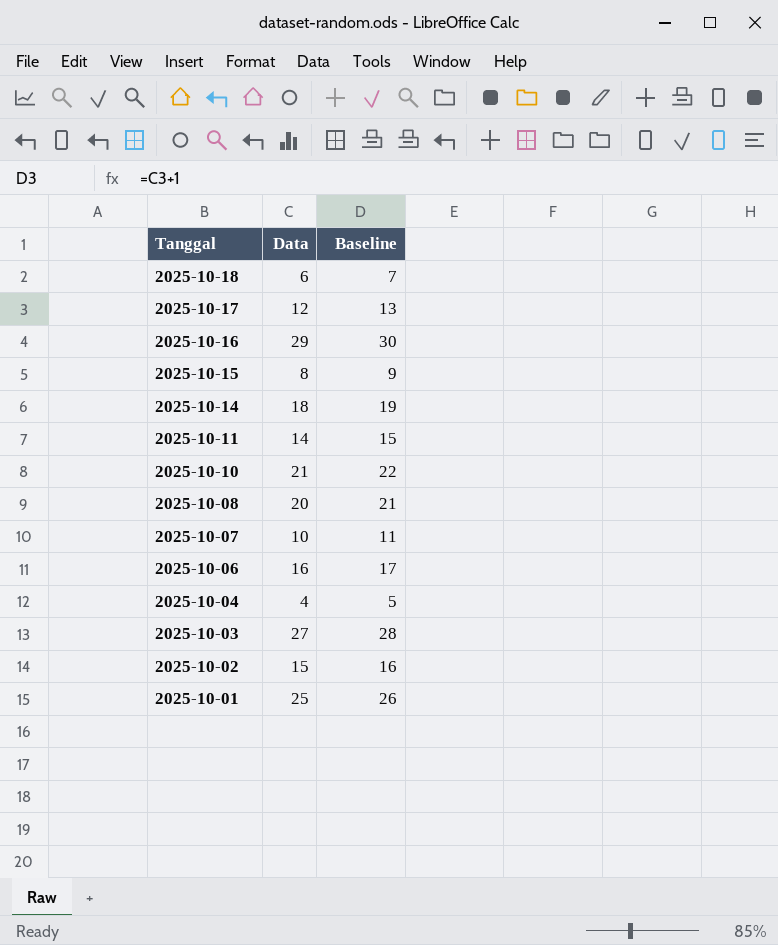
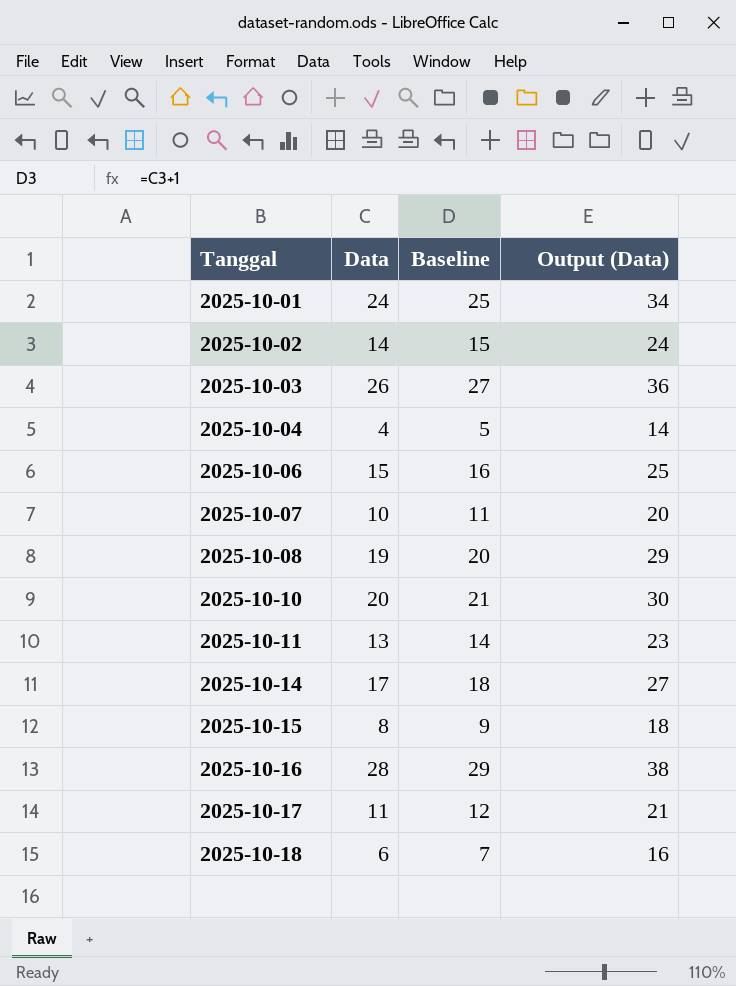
row order: Tanggal descending -> Tanggal ascending
column Output (Data) | formula: none -> [Data] + 10
2025-10-01 | Data: 25 -> 24
2025-10-01 | Baseline: 26 -> 25
2025-10-02 | Data: 15 -> 14
2025-10-02 | Baseline: 16 -> 15
2025-10-03 | Data: 27 -> 26
2025-10-03 | Baseline: 28 -> 27
2025-10-06 | Data: 16 -> 15
2025-10-06 | Baseline: 17 -> 16
2025-10-08 | Data: 20 -> 19
2025-10-08 | Baseline: 21 -> 20
2025-10-10 | Data: 21 -> 20
2025-10-10 | Baseline: 22 -> 21
2025-10-11 | Data: 14 -> 13
2025-10-11 | Baseline: 15 -> 14
2025-10-14 | Data: 18 -> 17
2025-10-14 | Baseline: 19 -> 18
2025-10-16 | Data: 29 -> 28
2025-10-16 | Baseline: 30 -> 29
2025-10-17 | Data: 12 -> 11
2025-10-17 | Baseline: 13 -> 12

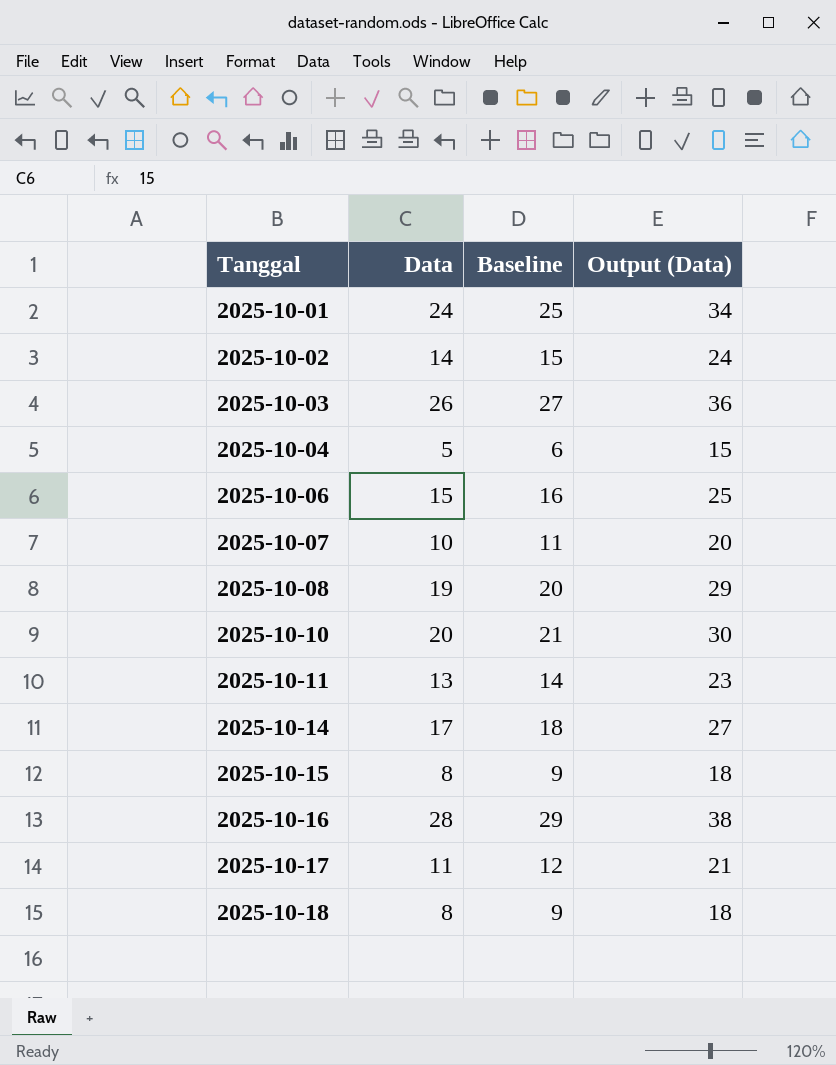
2025-10-04 | Data: 4 -> 5
2025-10-04 | Baseline: 5 -> 6
2025-10-04 | Output (Data): 14 -> 15
2025-10-18 | Data: 6 -> 8
2025-10-18 | Baseline: 7 -> 9
2025-10-18 | Output (Data): 16 -> 18

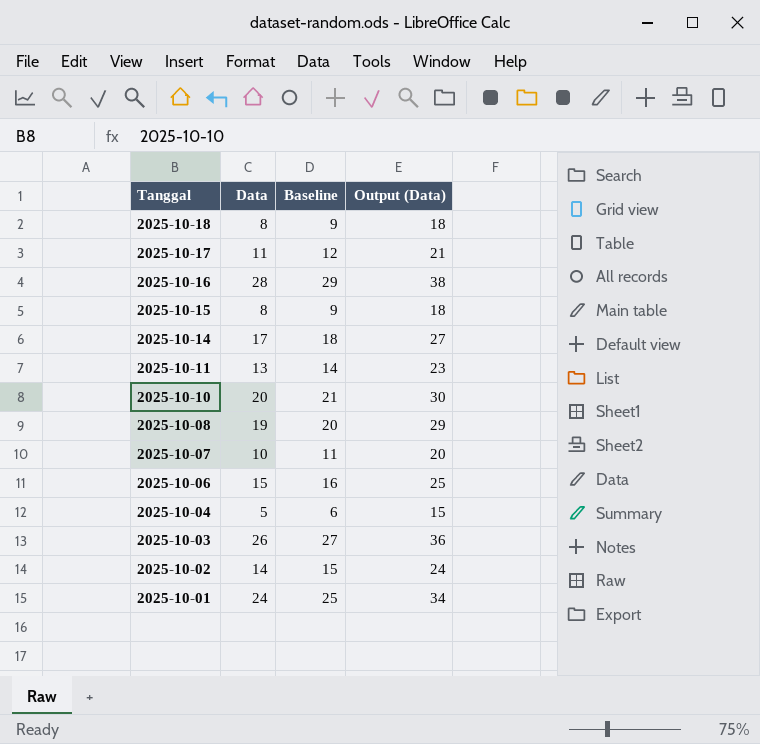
row order: Tanggal ascending -> Tanggal descending

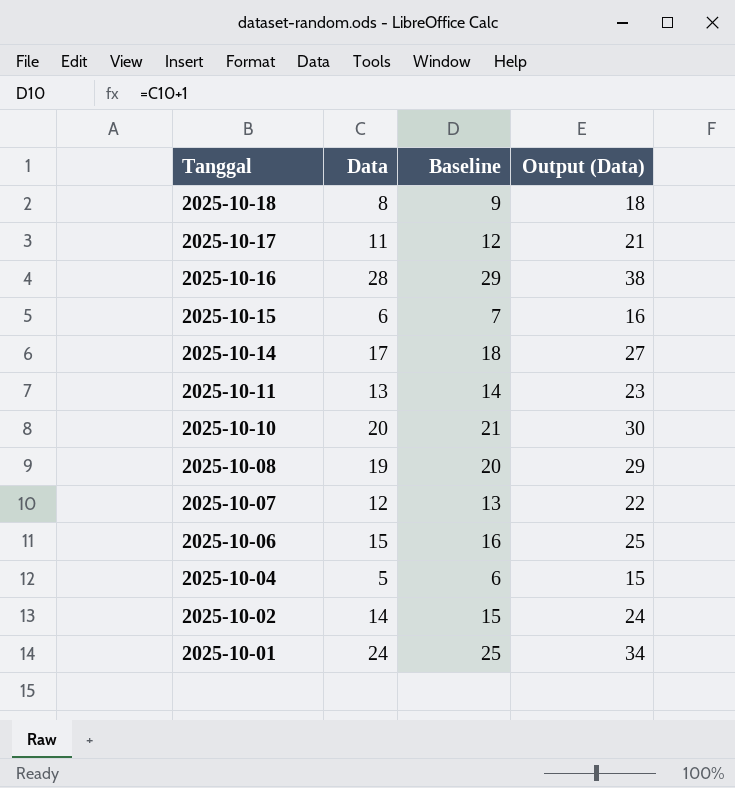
row 2025-10-03: 26 | 27 | 36 -> none
2025-10-15 | Data: 8 -> 6
2025-10-15 | Baseline: 9 -> 7
2025-10-15 | Output (Data): 18 -> 16
2025-10-07 | Data: 10 -> 12
2025-10-07 | Baseline: 11 -> 13
2025-10-07 | Output (Data): 20 -> 22

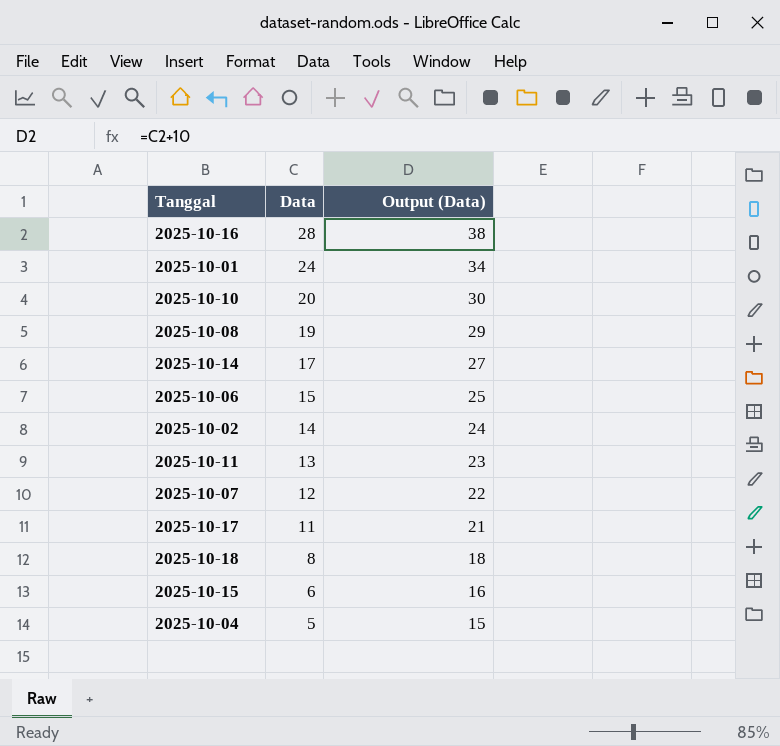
row order: Tanggal descending -> Data descending
column Baseline | formula: [Data] + 1 -> none

